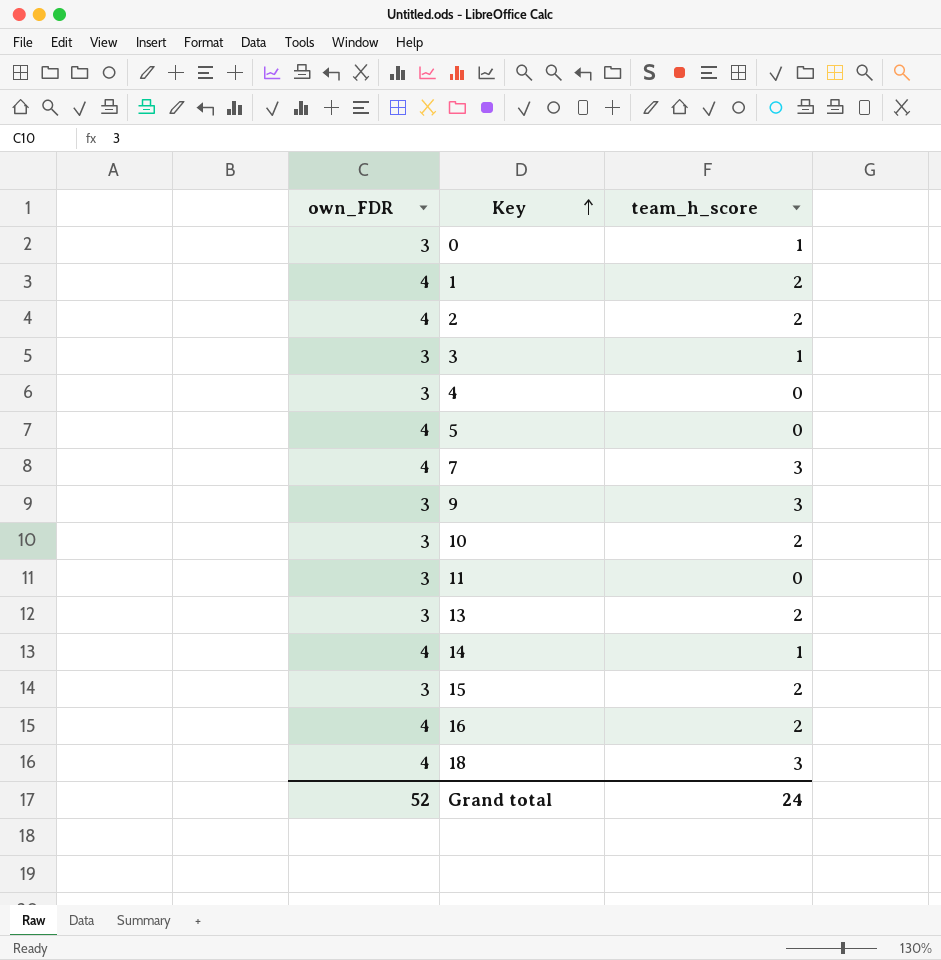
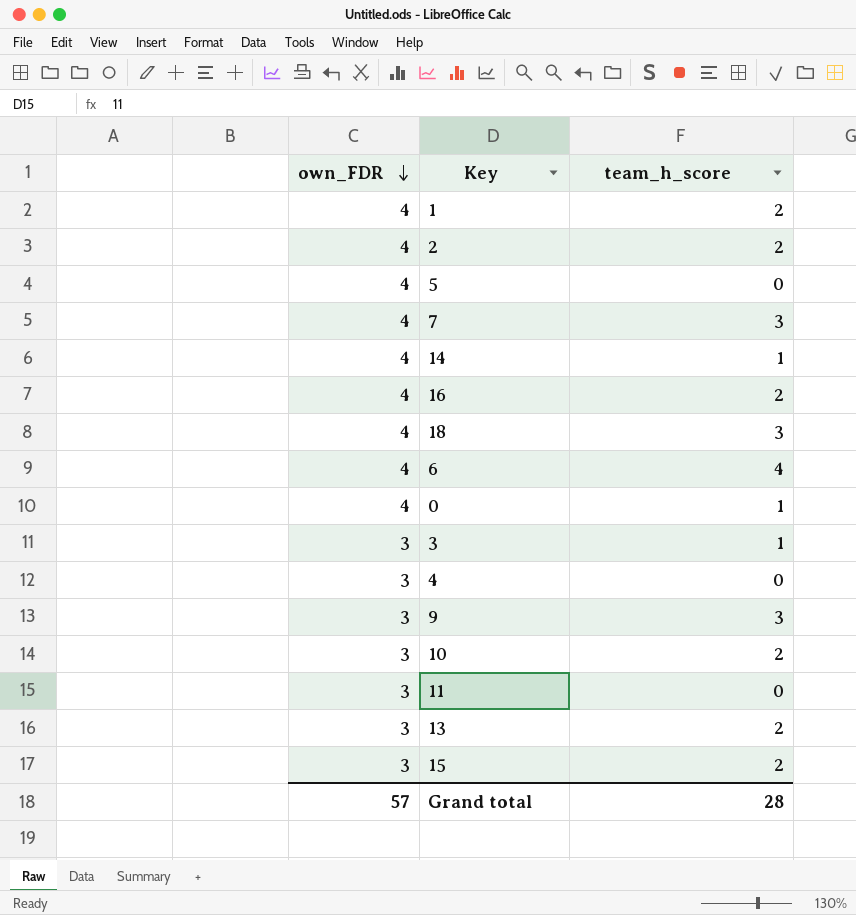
row order: Key ascending -> own_FDR descending
row 6: none -> 4 | 4
0 | own_FDR: 3 -> 4
Grand total | own_FDR: 52 -> 57
Grand total | team_h_score: 24 -> 28

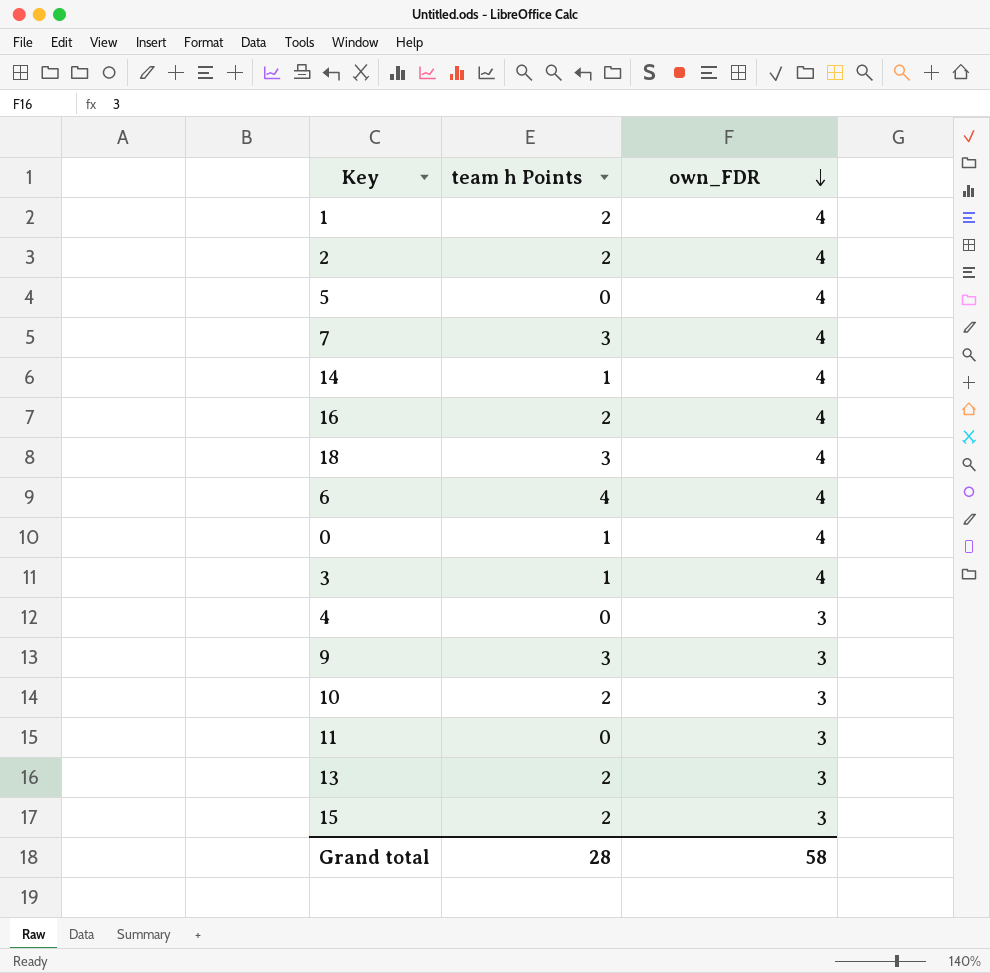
column name: team_h_score -> team h Points
column own_FDR | position: 1 -> 3
3 | own_FDR: 3 -> 4
Grand total | own_FDR: 57 -> 58

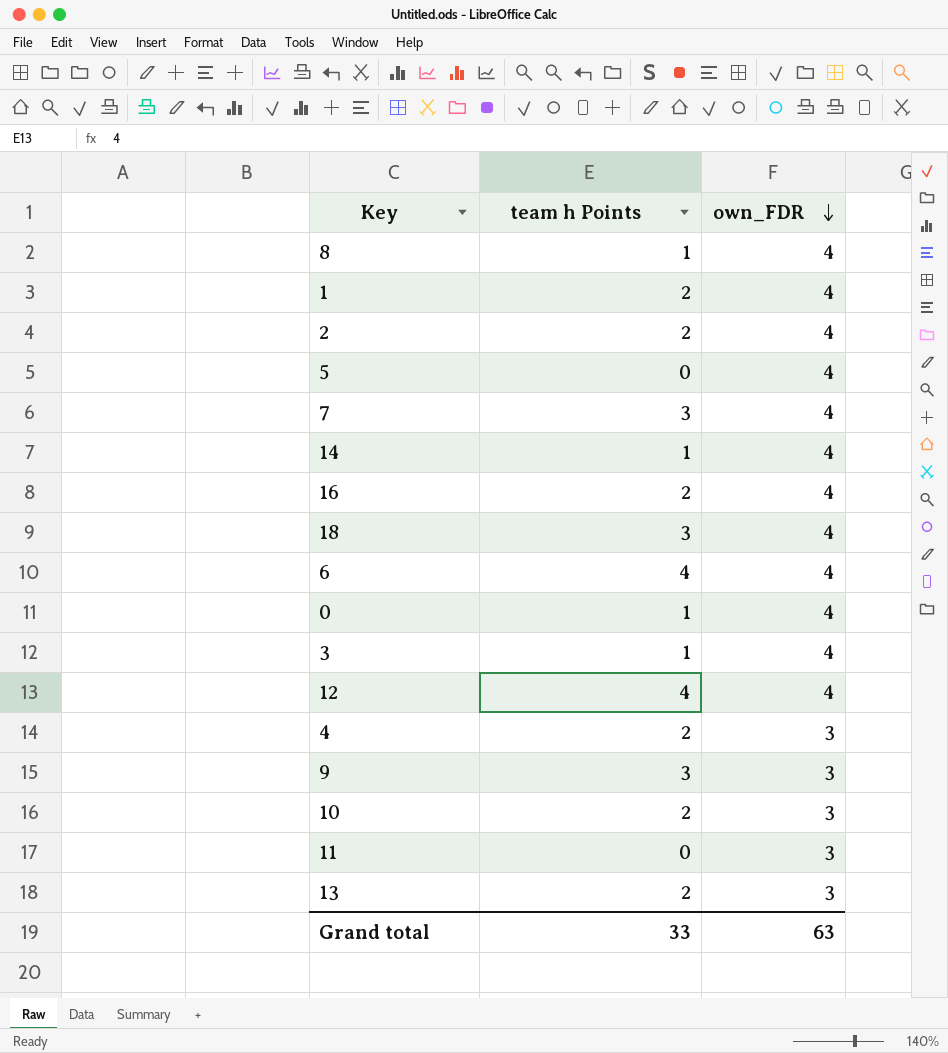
row 15: 2 | 3 -> none
row 8: none -> 1 | 4
row 12: none -> 4 | 4
4 | team h Points: 0 -> 2
Grand total | team h Points: 28 -> 33
Grand total | own_FDR: 58 -> 63

